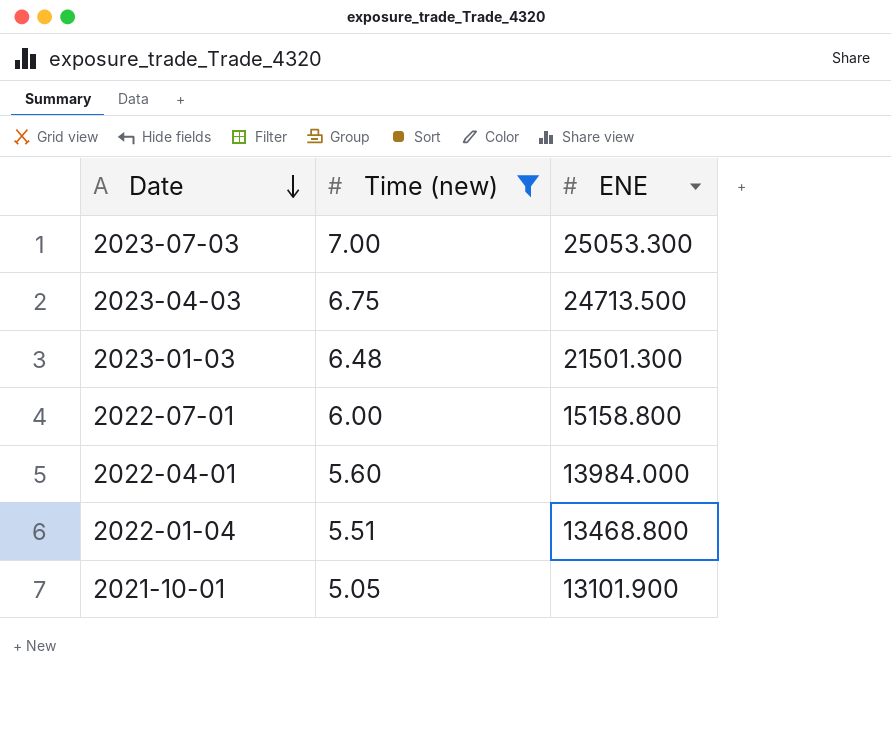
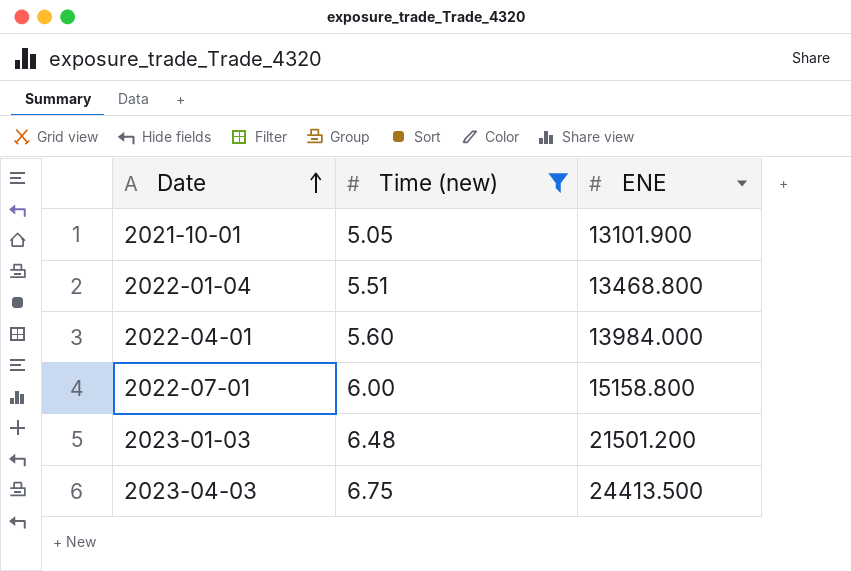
row order: Date descending -> Date ascending
row 2023-07-03: 7.00 | 25053.300 -> none
2023-01-03 | ENE: 21501.300 -> 21501.200
2023-04-03 | ENE: 24713.500 -> 24413.500

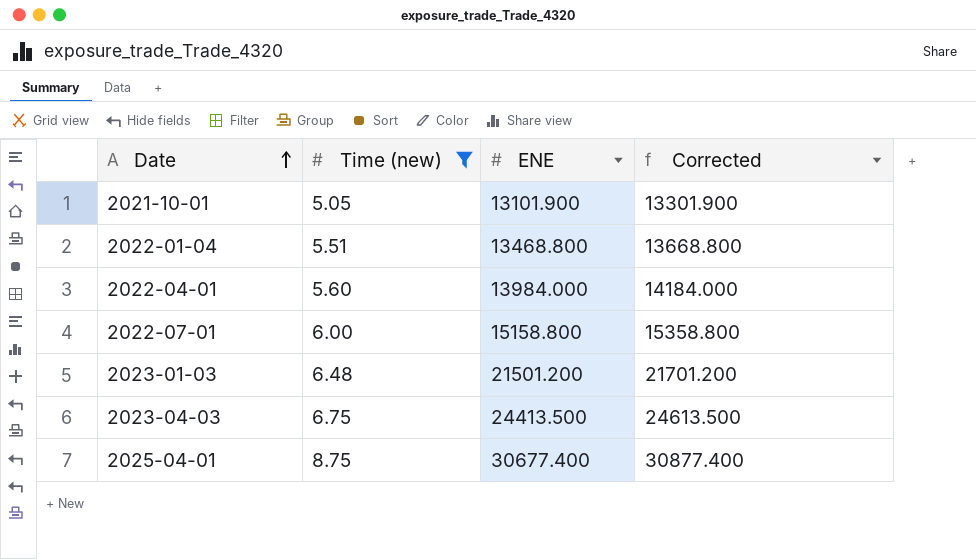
column Corrected | formula: none -> [ENE] + 200
row 2025-04-01: none -> 8.75 | 30677.400 | 30877.400

